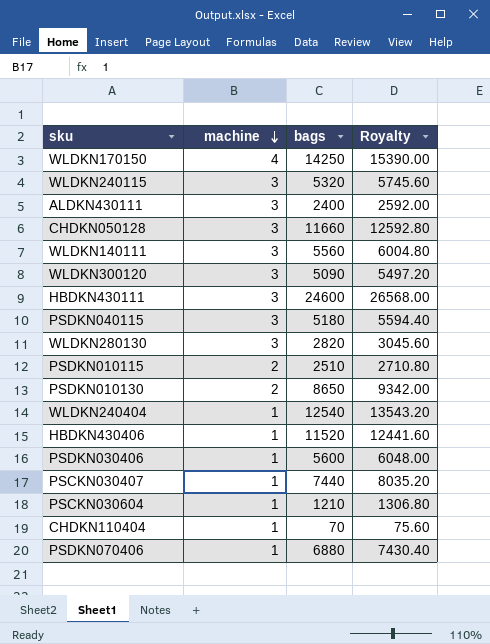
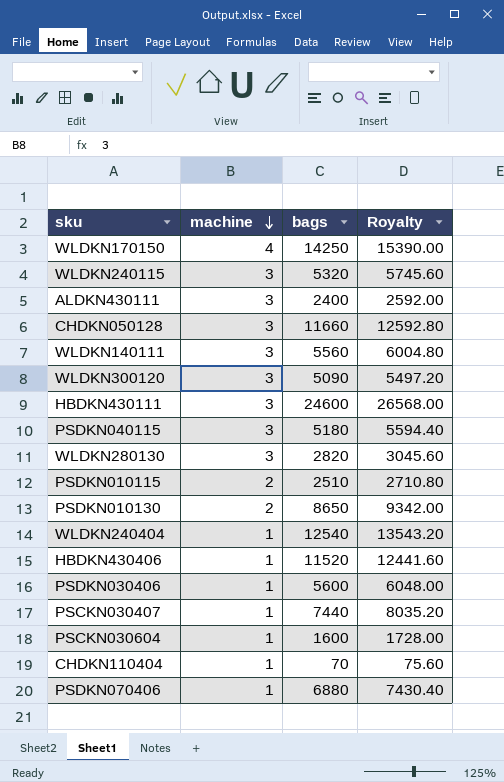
PSCKN030604 | bags: 1210 -> 1600
PSCKN030604 | Royalty: 1306.80 -> 1728.00

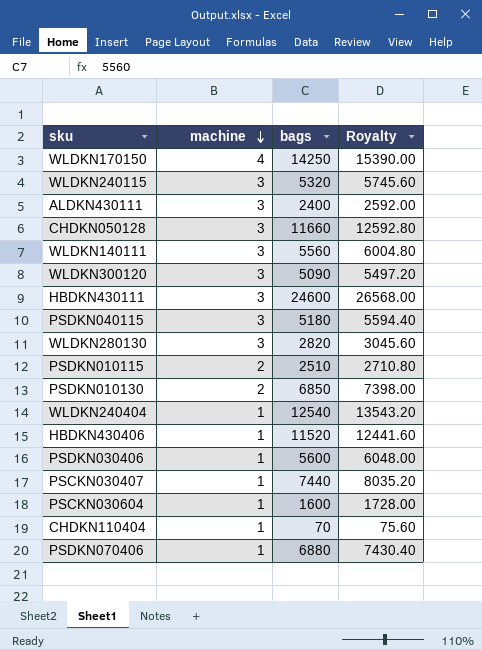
PSDKN010130 | bags: 8650 -> 6850
PSDKN010130 | Royalty: 9342.00 -> 7398.00

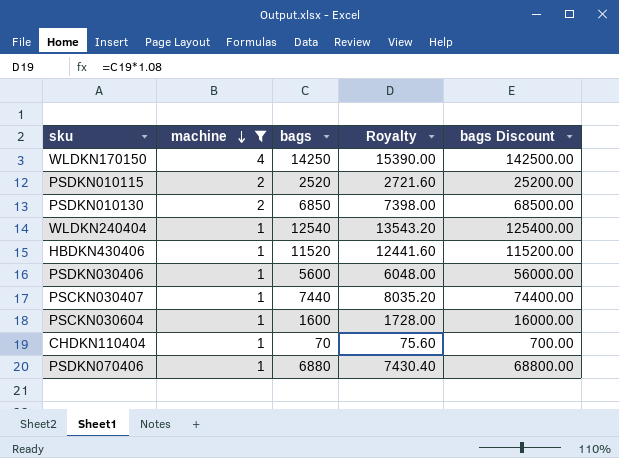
filter: none -> machine != 3
column bags Discount | formula: none -> [bags] * 10
PSDKN010115 | bags: 2510 -> 2520
PSDKN010115 | Royalty: 2710.80 -> 2721.60

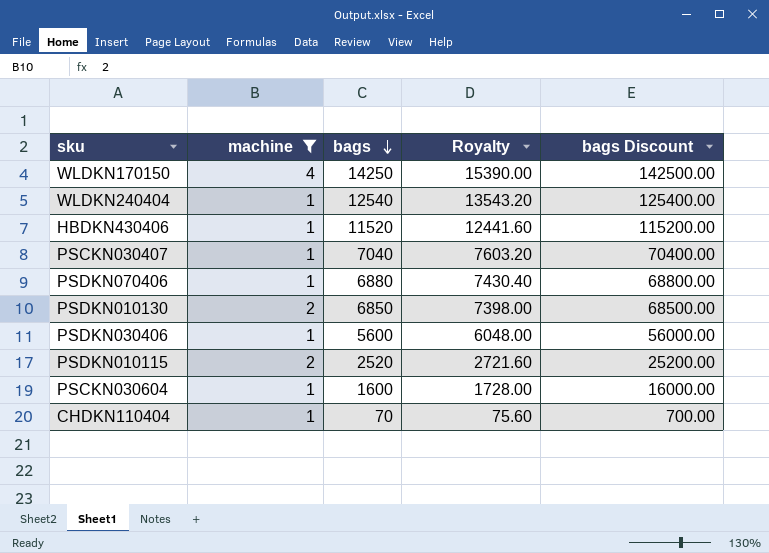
row order: machine descending -> bags descending
PSCKN030407 | bags: 7440 -> 7040
PSCKN030407 | Royalty: 8035.20 -> 7603.20
PSCKN030407 | bags Discount: 74400.00 -> 70400.00

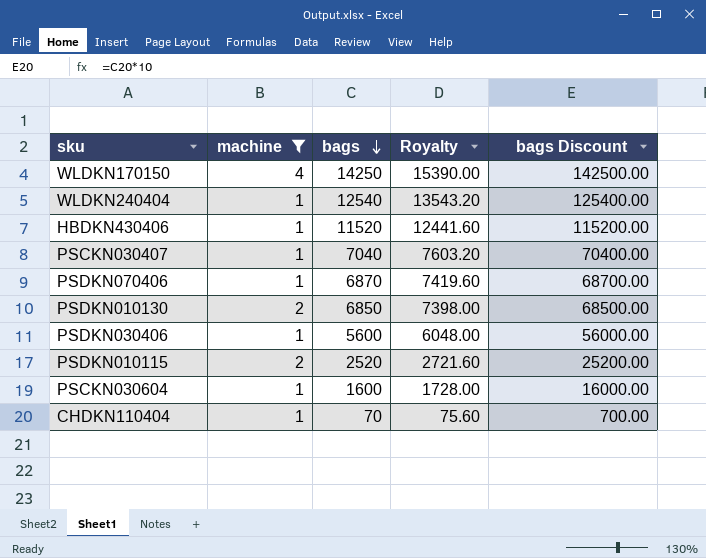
PSDKN070406 | bags: 6880 -> 6870
PSDKN070406 | Royalty: 7430.40 -> 7419.60
PSDKN070406 | bags Discount: 68800.00 -> 68700.00

